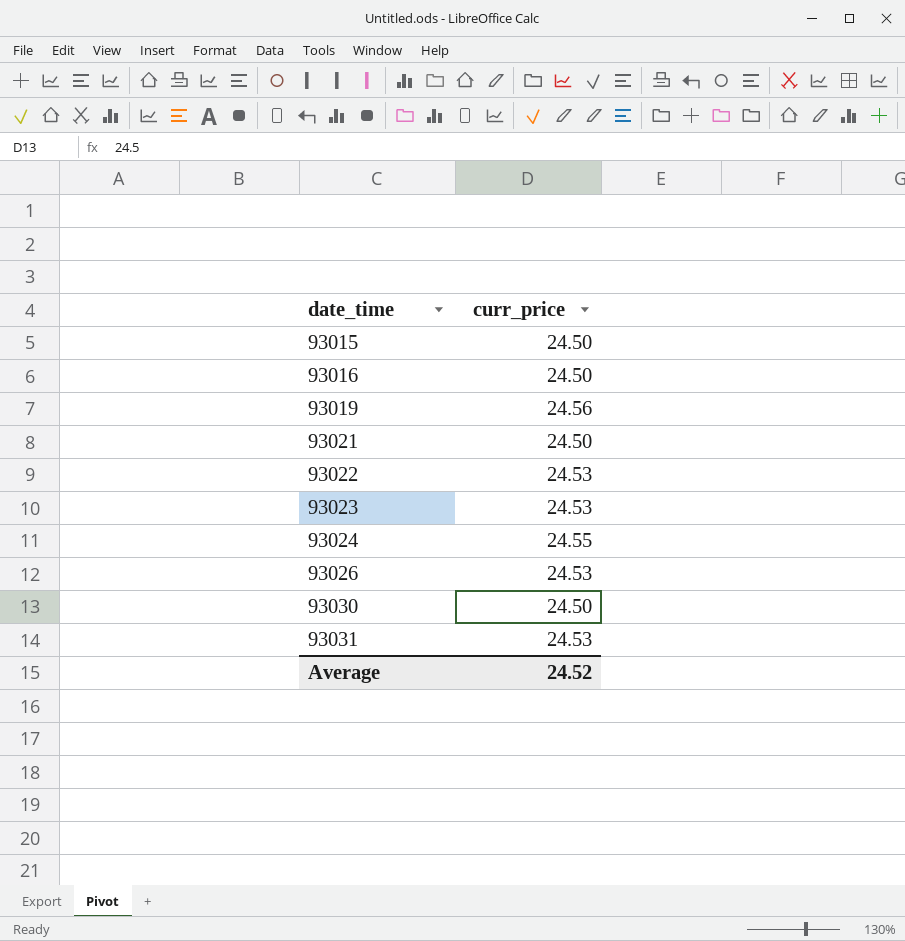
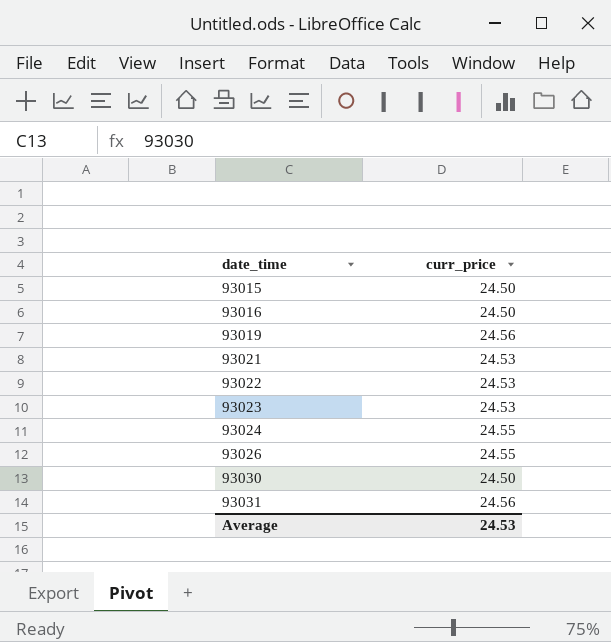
93021 | curr_price: 24.50 -> 24.53
93026 | curr_price: 24.53 -> 24.55
93031 | curr_price: 24.53 -> 24.56
Average | curr_price: 24.52 -> 24.53

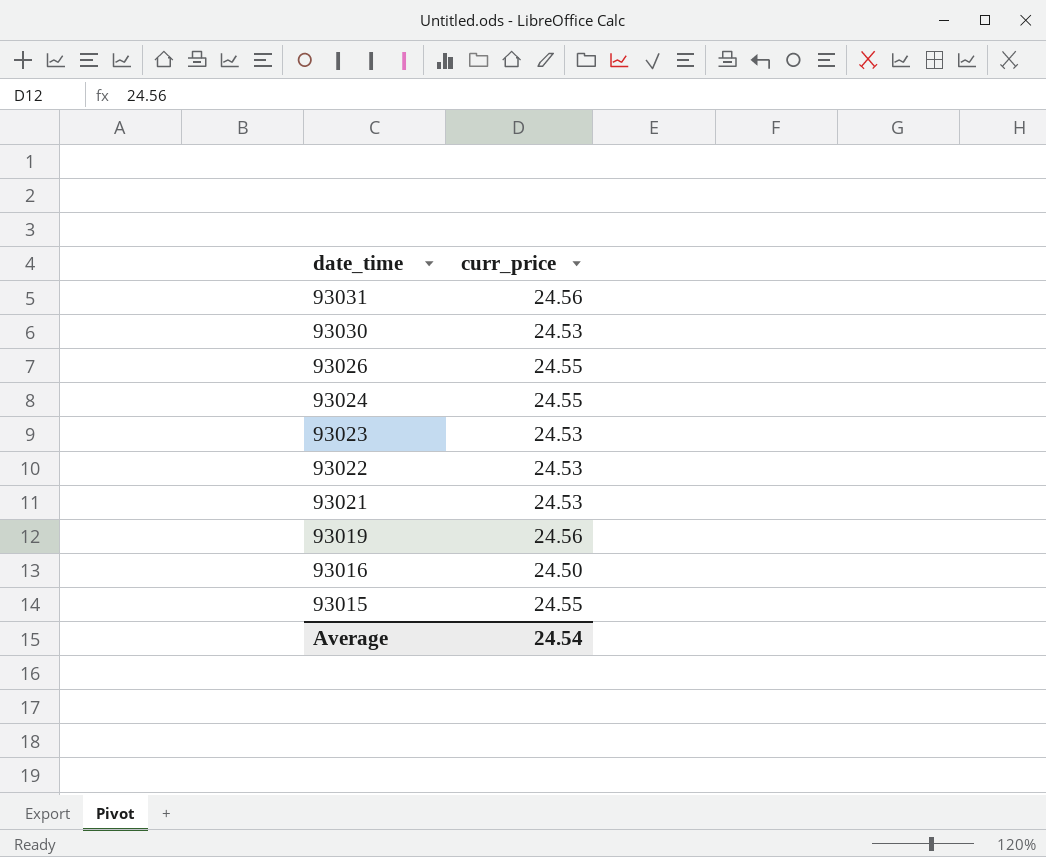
row order: date_time ascending -> date_time descending
93030 | curr_price: 24.50 -> 24.53
93015 | curr_price: 24.50 -> 24.55
Average | curr_price: 24.53 -> 24.54

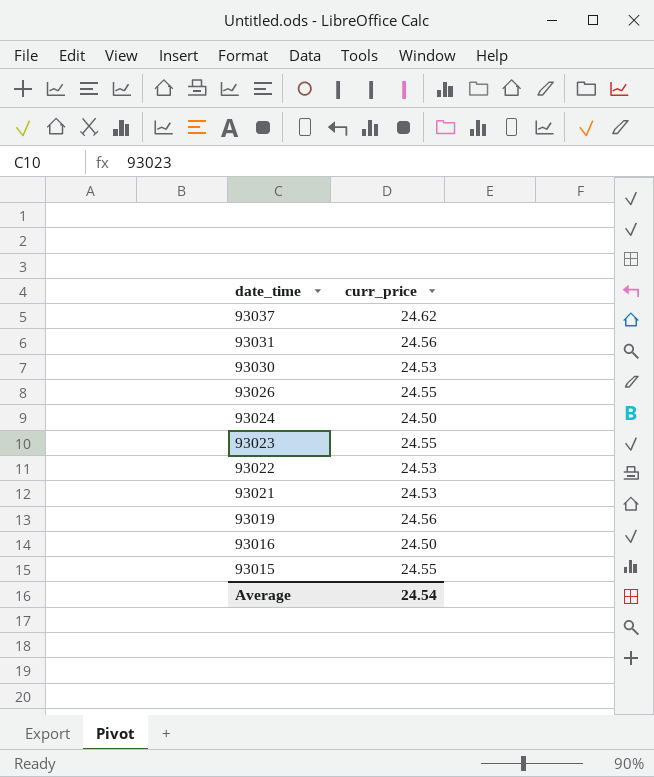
row 93037: none -> 24.62
93024 | curr_price: 24.55 -> 24.50
93023 | curr_price: 24.53 -> 24.55

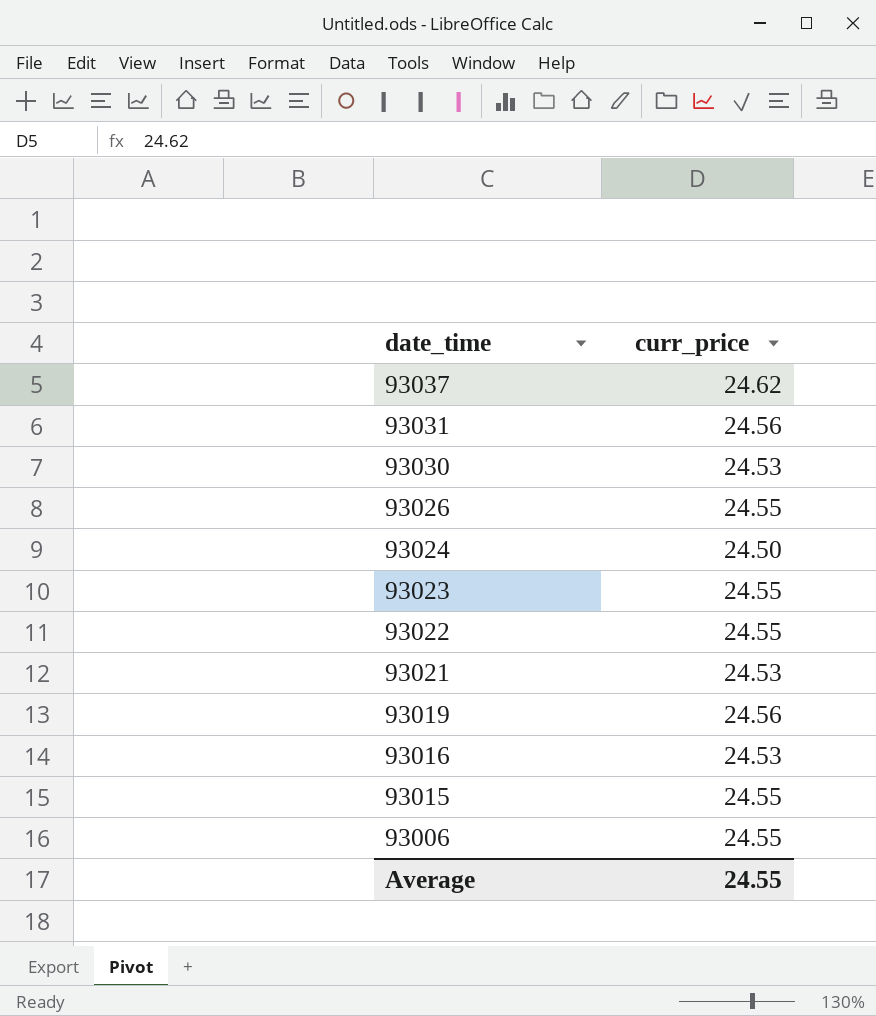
93022 | curr_price: 24.53 -> 24.55
93016 | curr_price: 24.50 -> 24.53
row 93006: none -> 24.55
Average | curr_price: 24.54 -> 24.55

